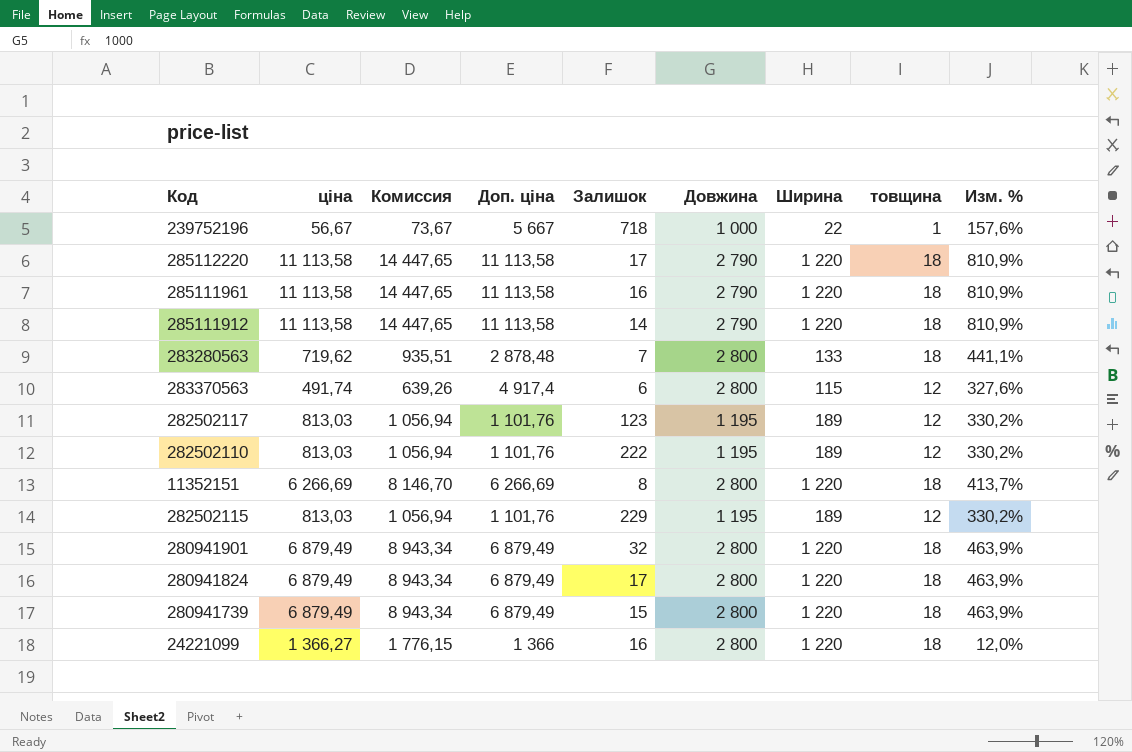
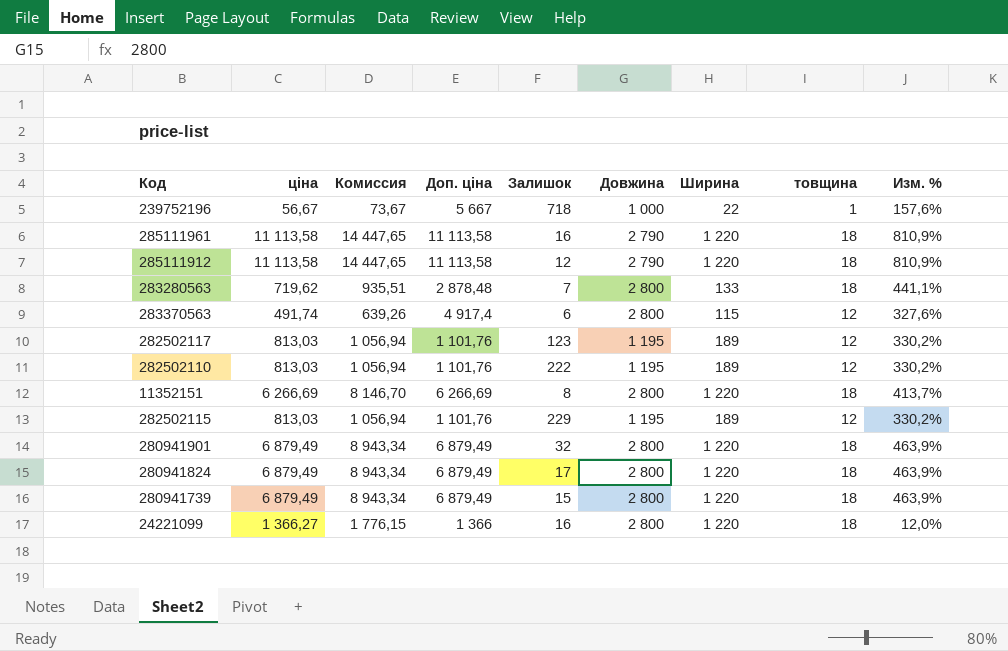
row 285112220: 11 113,58 | 14 447,65 | 11 113,58 | 17 | 2 790 | 1 220 | 18 | 810,9% -> none
285111912 | Залишок: 14 -> 12

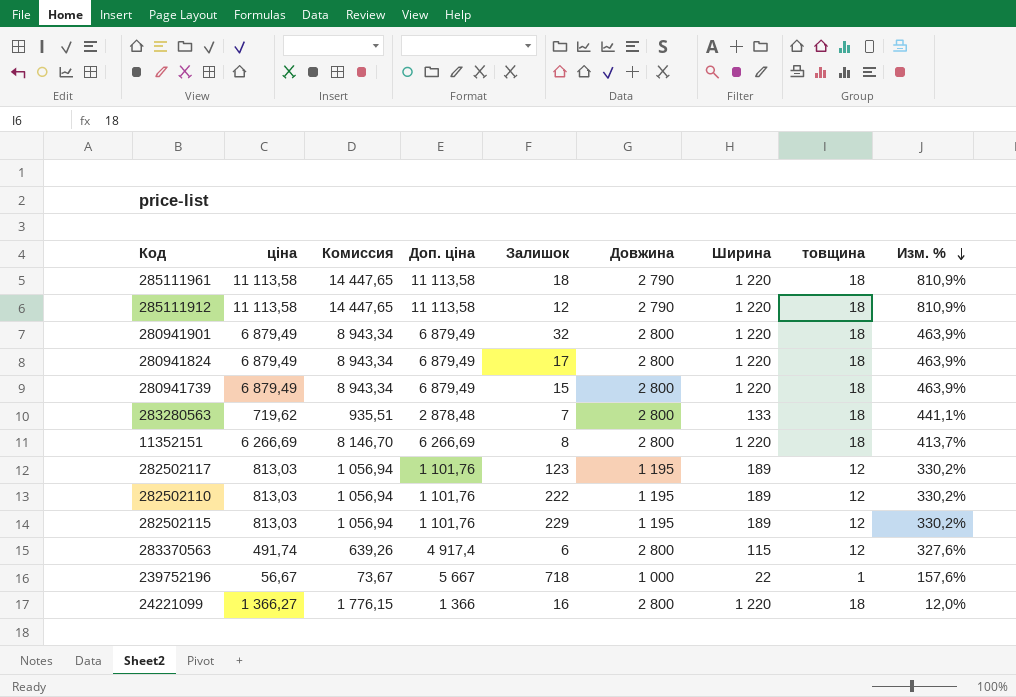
row order: none -> Изм. % descending
285111961 | Залишок: 16 -> 18

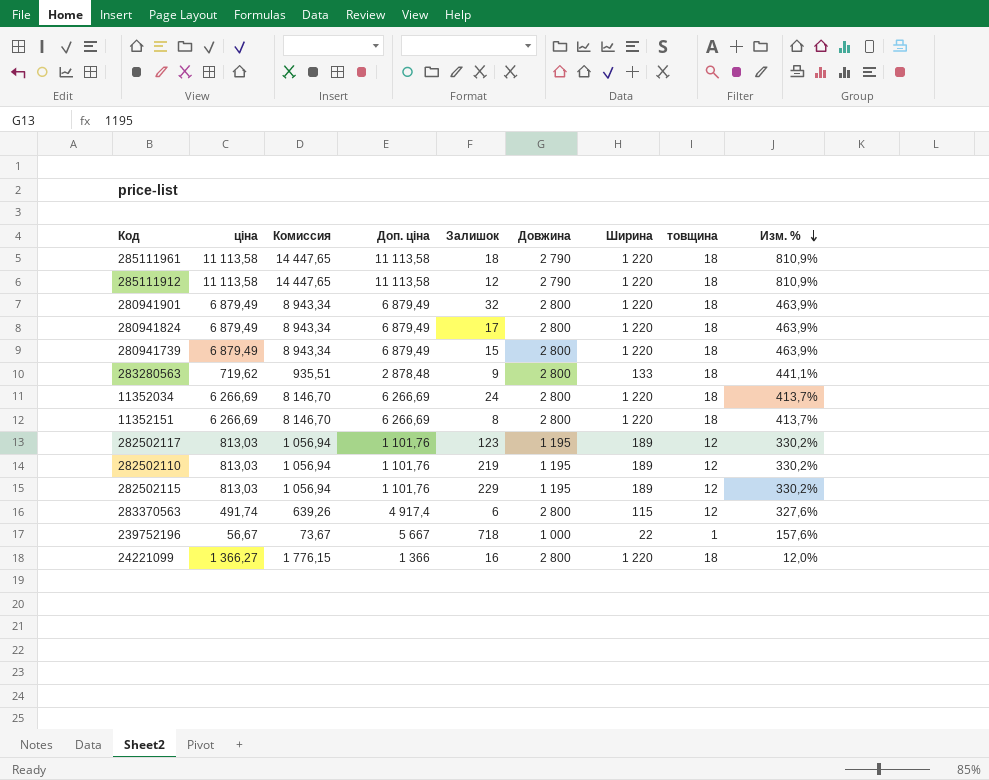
283280563 | Залишок: 7 -> 9
row 11352034: none -> 6 266,69 | 8 146,70 | 6 266,69 | 24 | 2 800 | 1 220 | 18 | 413,7%
282502110 | Залишок: 222 -> 219

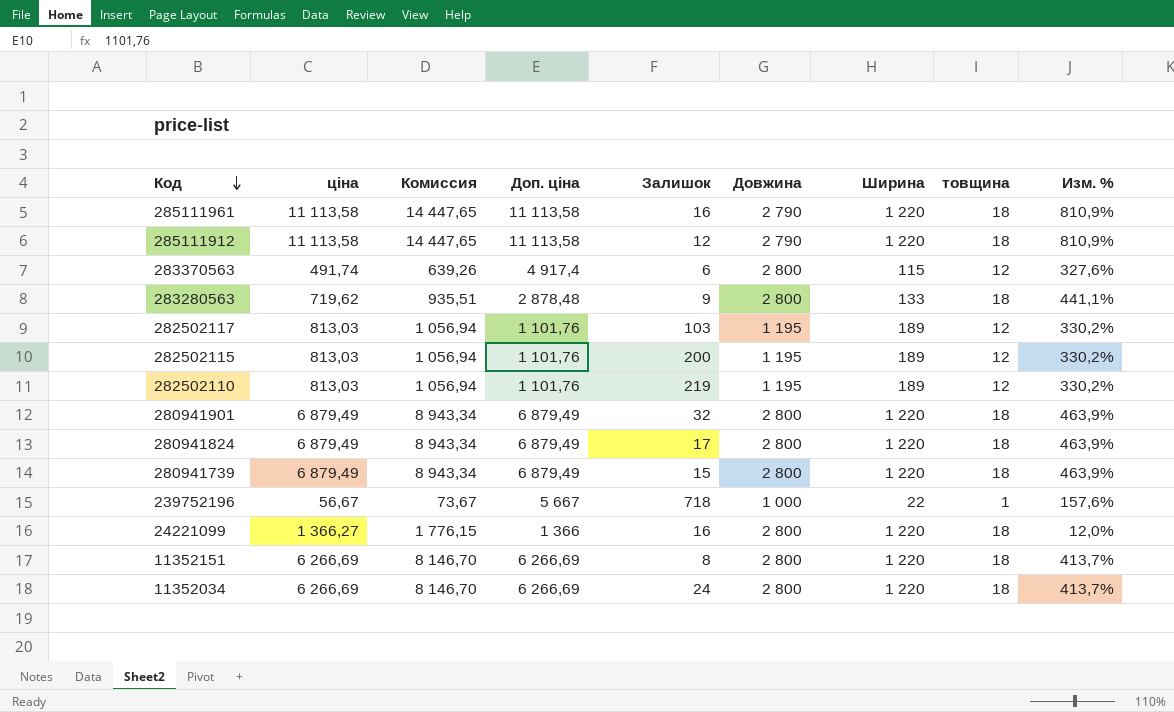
row order: Изм. % descending -> Код descending
285111961 | Залишок: 18 -> 16
282502117 | Залишок: 123 -> 103
282502115 | Залишок: 229 -> 200

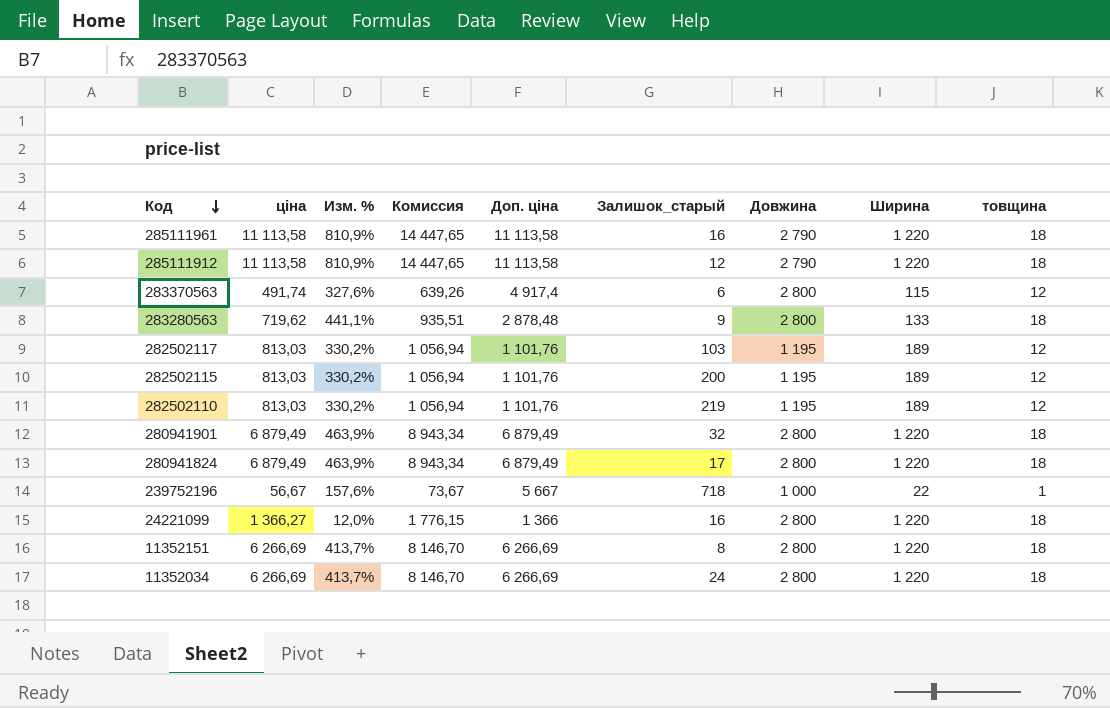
column Изм. % | position: 9 -> 3
column name: Залишок -> Залишок_старый
row 280941739: 6 879,49 | 8 943,34 | 6 879,49 | 15 | 2 800 | 1 220 | 18 | 463,9% -> none

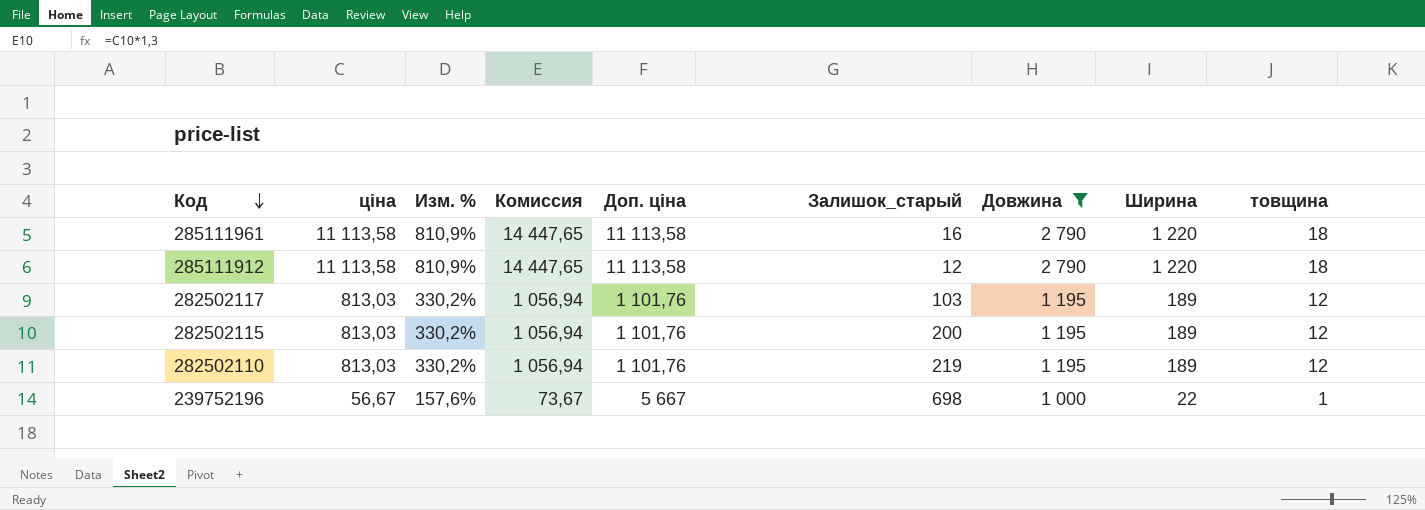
filter: none -> Довжина != 2 800
239752196 | Залишок_старый: 718 -> 698

